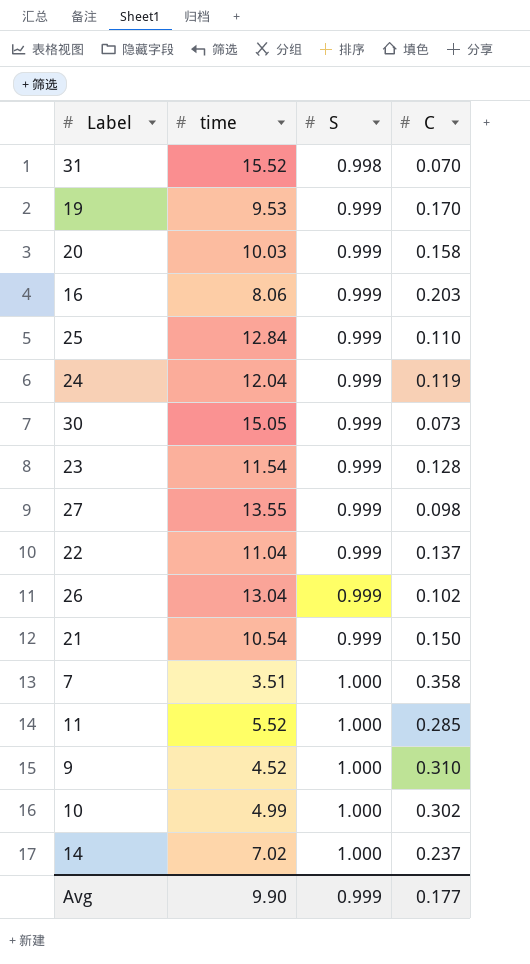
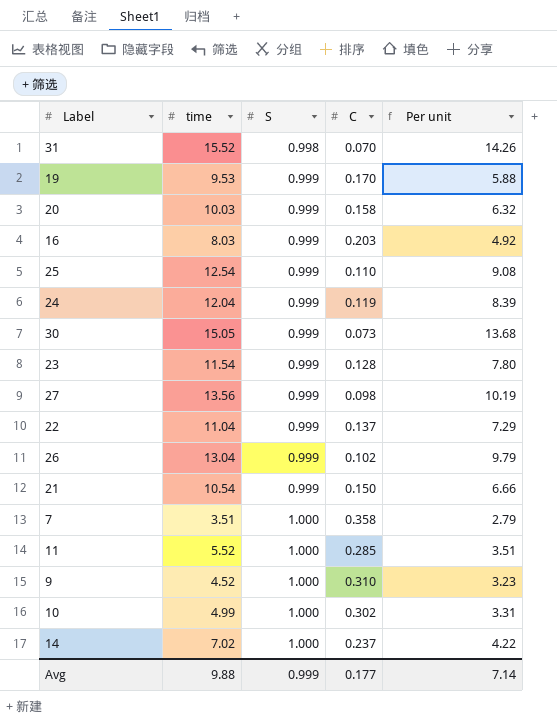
column Per unit | formula: none -> [S] / [C]
16 | time: 8.06 -> 8.03
25 | time: 12.84 -> 12.54
27 | time: 13.55 -> 13.56
Avg | time: 9.90 -> 9.88

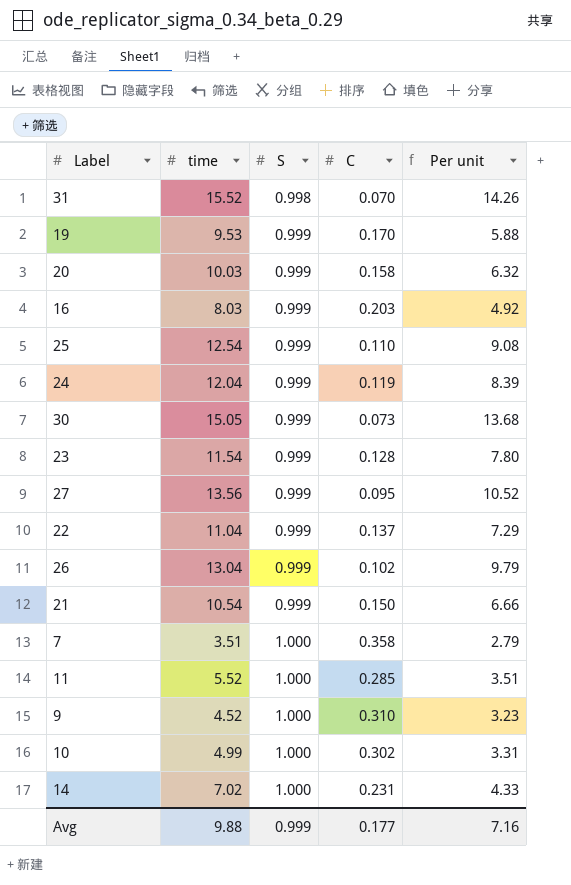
27 | C: 0.098 -> 0.095
27 | Per unit: 10.19 -> 10.52
14 | C: 0.237 -> 0.231
14 | Per unit: 4.22 -> 4.33
Avg | Per unit: 7.14 -> 7.16

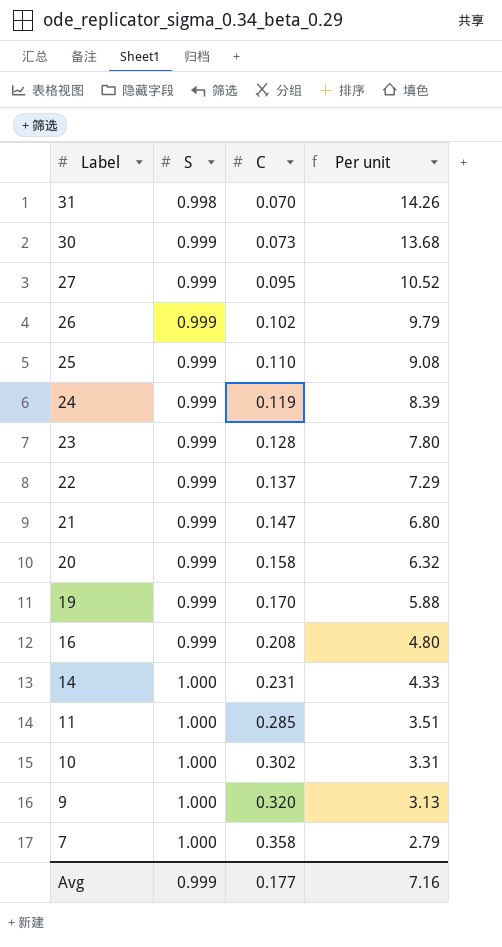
row order: S ascending -> Label descending
column time | position: 2 -> none
21 | C: 0.150 -> 0.147
21 | Per unit: 6.66 -> 6.80
16 | C: 0.203 -> 0.208
16 | Per unit: 4.92 -> 4.80
9 | C: 0.310 -> 0.320
9 | Per unit: 3.23 -> 3.13

